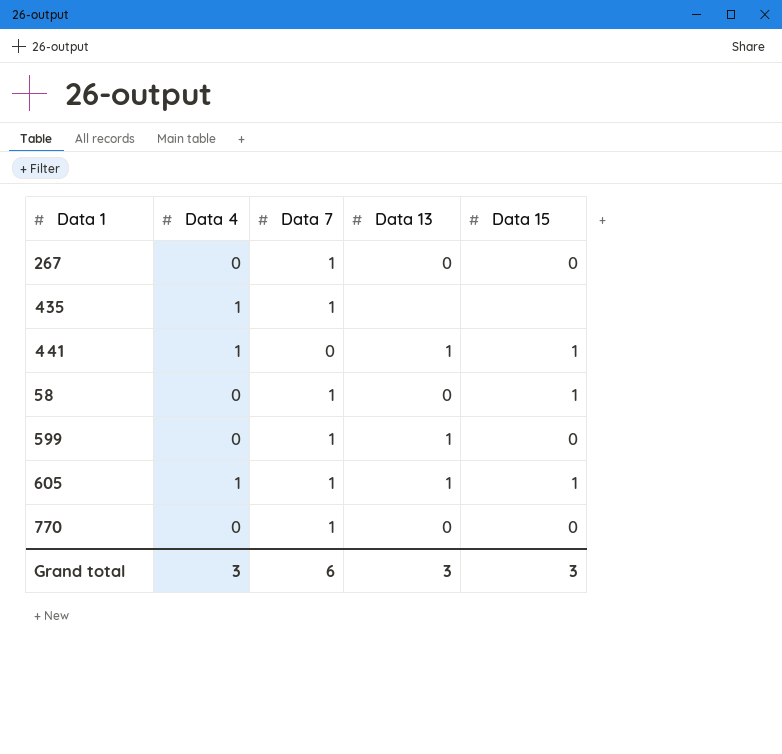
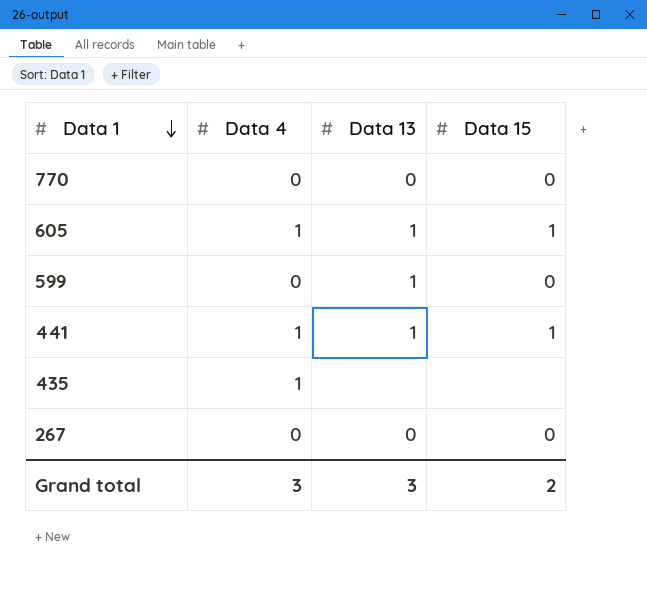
row order: none -> Data 1 descending
column Data 7 | position: 3 -> none
row 58: 0 | 1 | 0 | 1 -> none
Grand total | Data 15: 3 -> 2

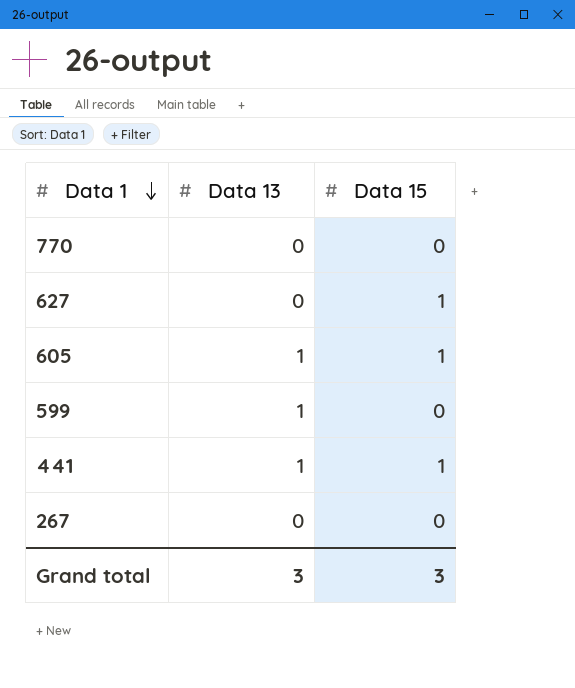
column Data 4 | position: 2 -> none
row 435: 1 | none | none -> none
row 627: none -> 0 | 1
Grand total | Data 15: 2 -> 3

